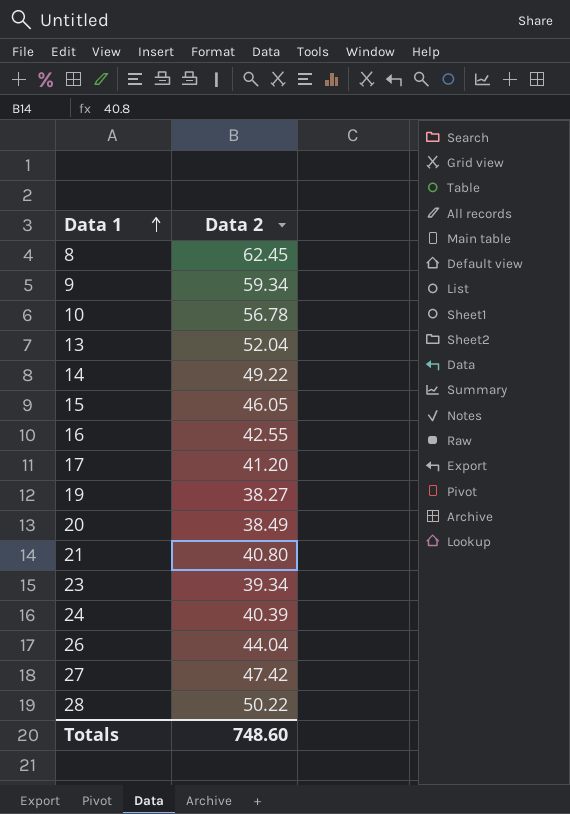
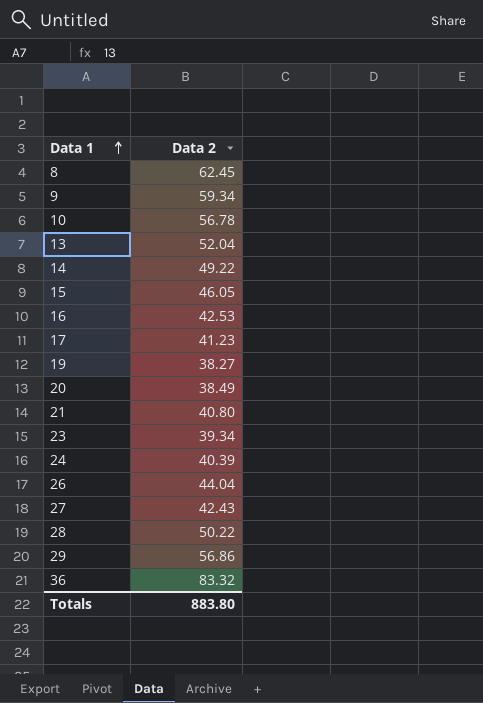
16 | Data 2: 42.55 -> 42.53
17 | Data 2: 41.20 -> 41.23
27 | Data 2: 47.42 -> 42.43
row 29: none -> 56.86
row 36: none -> 83.32
Totals | Data 2: 748.60 -> 883.80

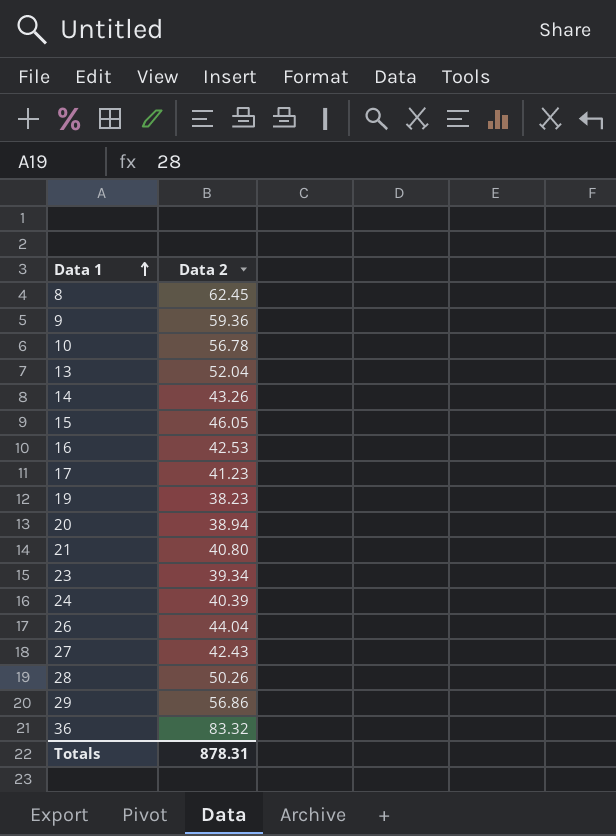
9 | Data 2: 59.34 -> 59.36
14 | Data 2: 49.22 -> 43.26
19 | Data 2: 38.27 -> 38.23
20 | Data 2: 38.49 -> 38.94
28 | Data 2: 50.22 -> 50.26
Totals | Data 2: 883.80 -> 878.31

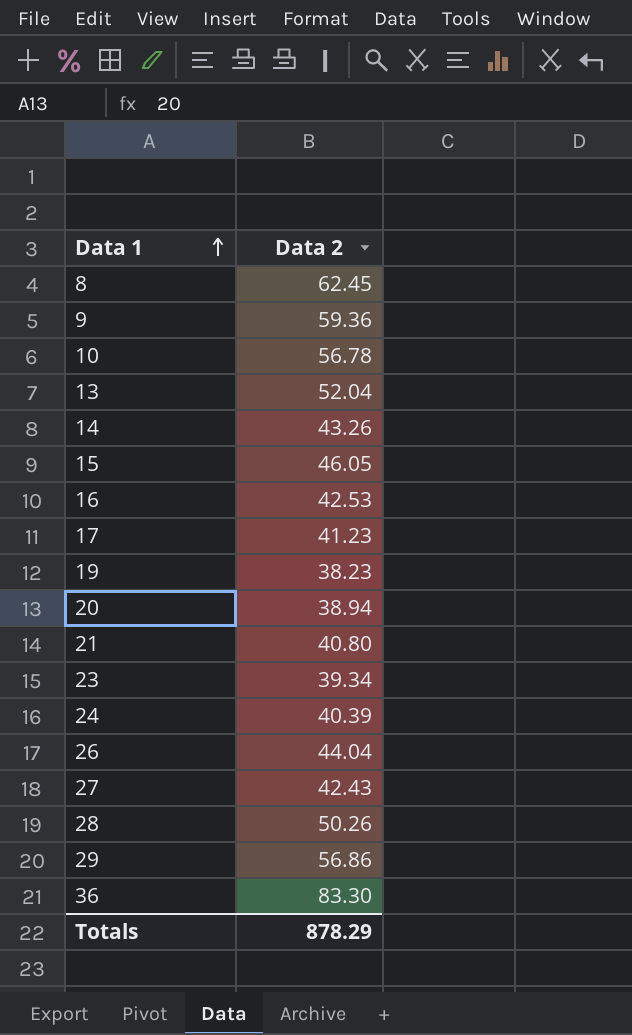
36 | Data 2: 83.32 -> 83.30
Totals | Data 2: 878.31 -> 878.29

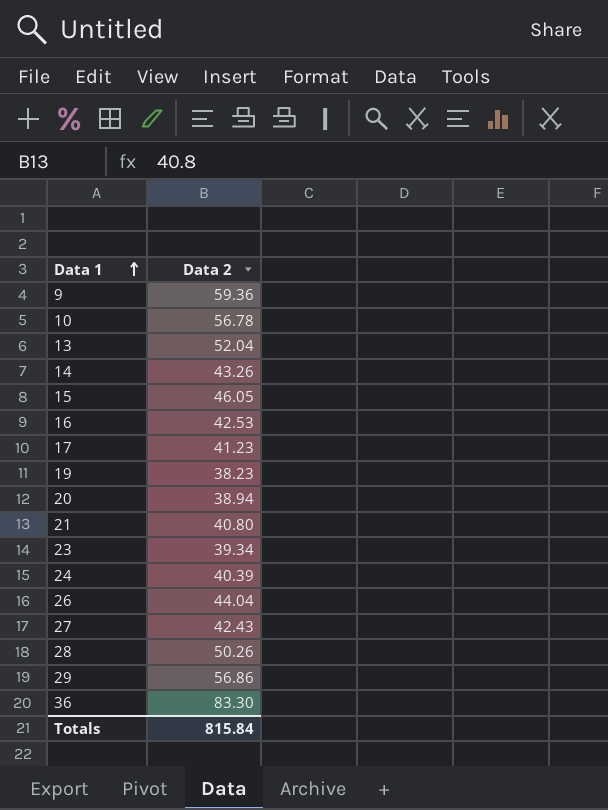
row 8: 62.45 -> none
Totals | Data 2: 878.29 -> 815.84

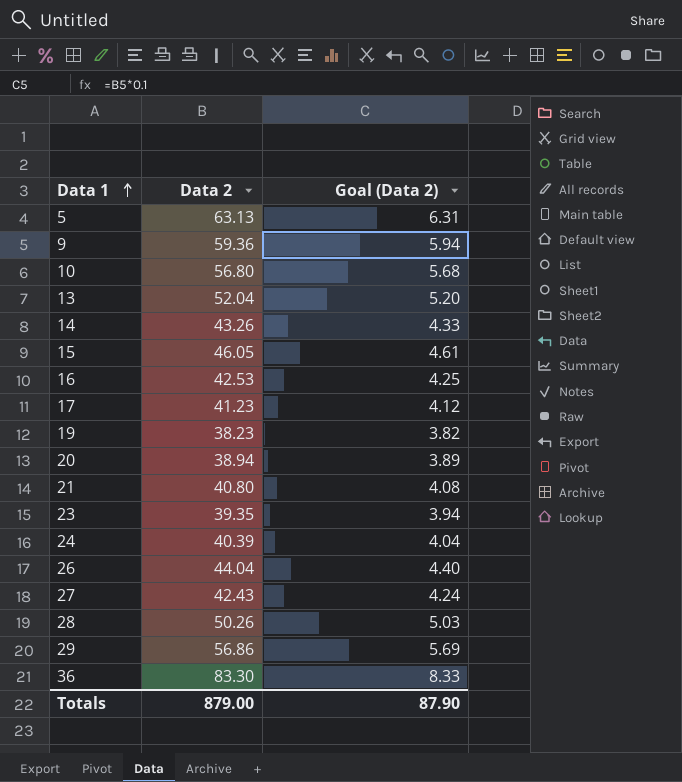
column Goal (Data 2) | formula: none -> [Data 2] * 0.1
row 5: none -> 63.13 | 6.31
10 | Data 2: 56.78 -> 56.80
23 | Data 2: 39.34 -> 39.35
Totals | Data 2: 815.84 -> 879.00

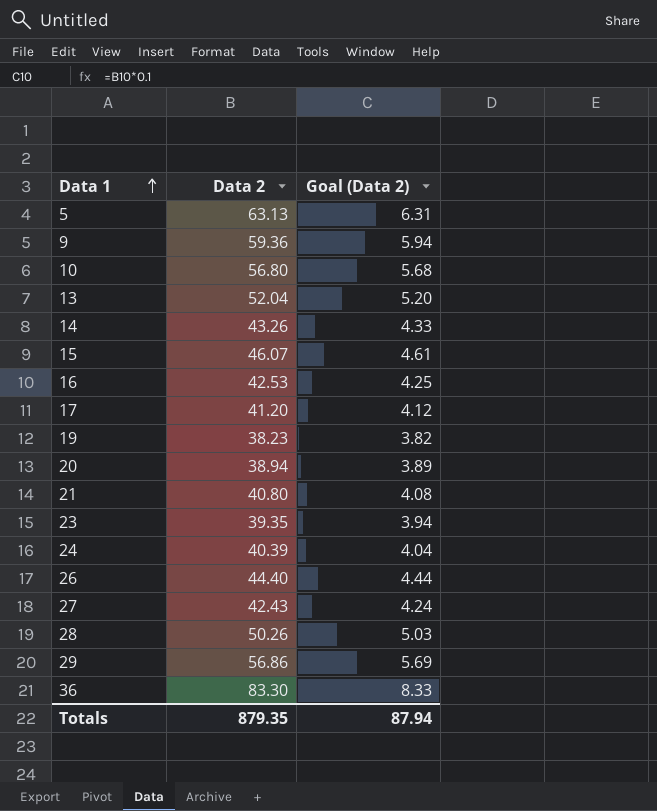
15 | Data 2: 46.05 -> 46.07
17 | Data 2: 41.23 -> 41.20
26 | Data 2: 44.04 -> 44.40
26 | Goal (Data 2): 4.40 -> 4.44
Totals | Data 2: 879.00 -> 879.35
Totals | Goal (Data 2): 87.90 -> 87.94

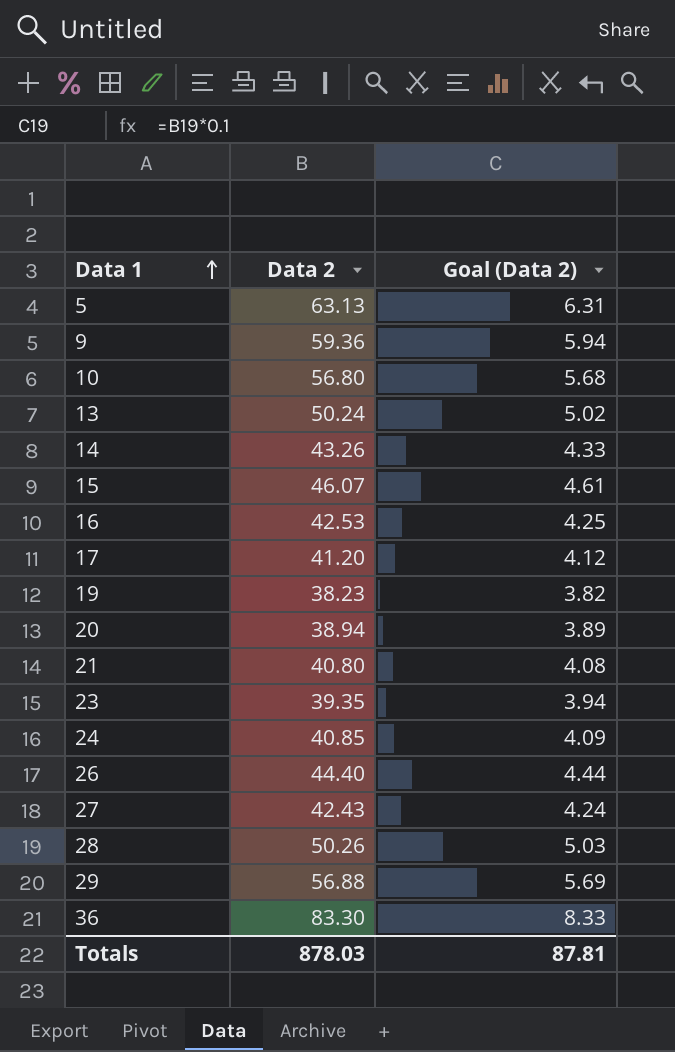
13 | Data 2: 52.04 -> 50.24
13 | Goal (Data 2): 5.20 -> 5.02
24 | Data 2: 40.39 -> 40.85
24 | Goal (Data 2): 4.04 -> 4.09
29 | Data 2: 56.86 -> 56.88
Totals | Data 2: 879.35 -> 878.03
Totals | Goal (Data 2): 87.94 -> 87.81

